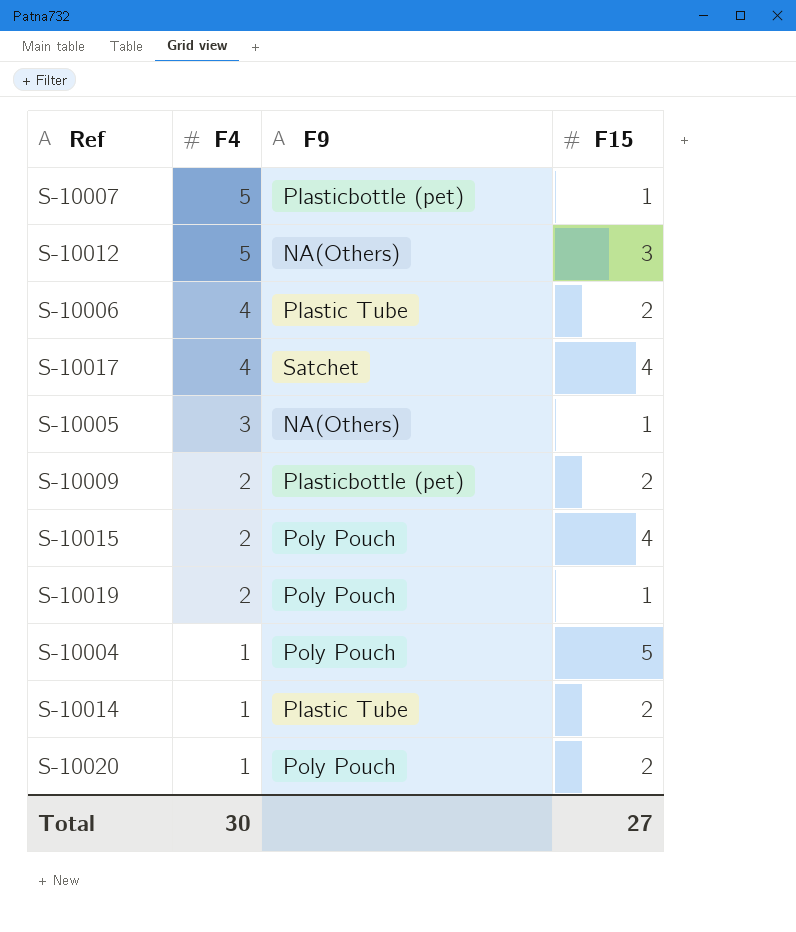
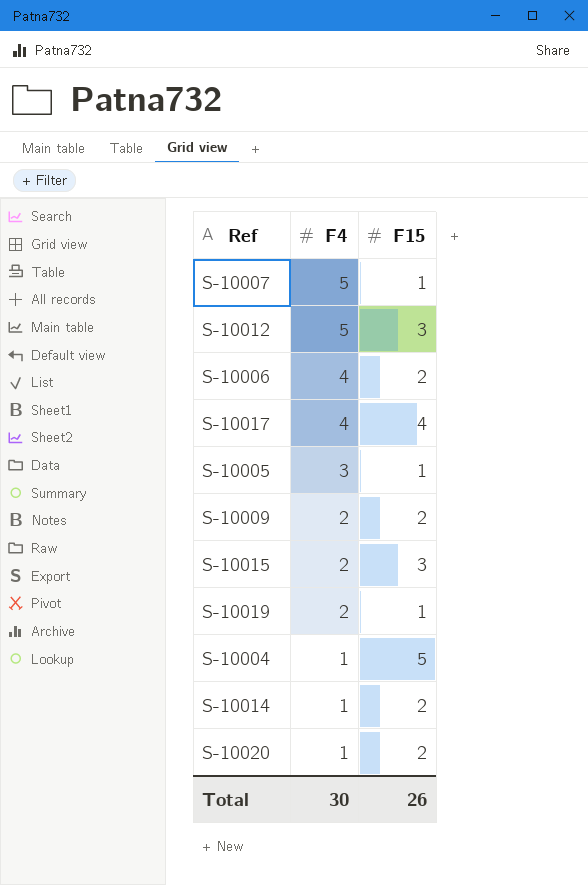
column F9 | position: 3 -> none
S-10015 | F15: 4 -> 3
Total | F15: 27 -> 26

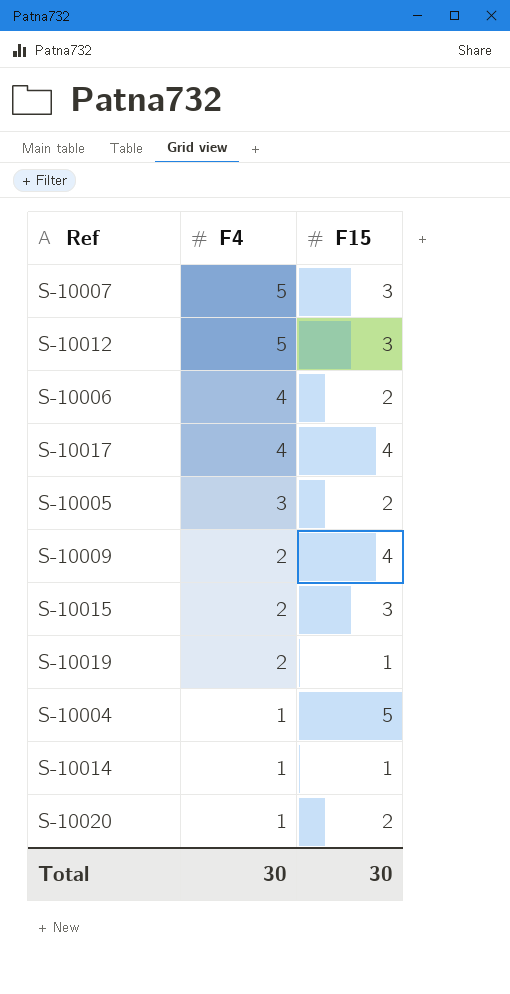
S-10007 | F15: 1 -> 3
S-10005 | F15: 1 -> 2
S-10009 | F15: 2 -> 4
S-10014 | F15: 2 -> 1
Total | F15: 26 -> 30

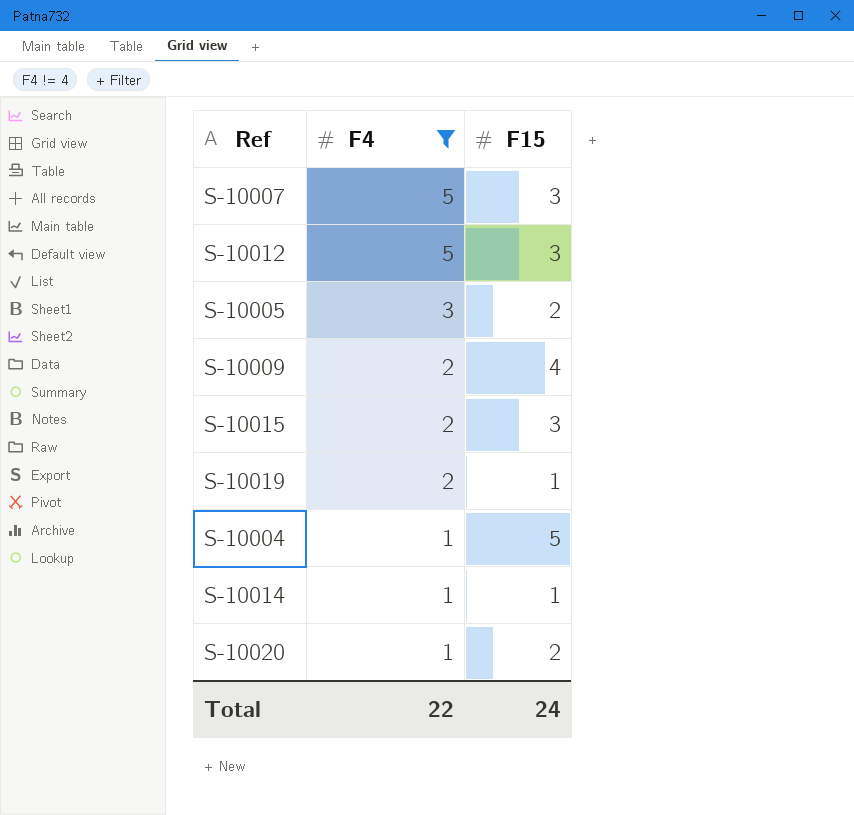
filter: none -> F4 != 4
Total | F4: 30 -> 22
Total | F15: 30 -> 24

